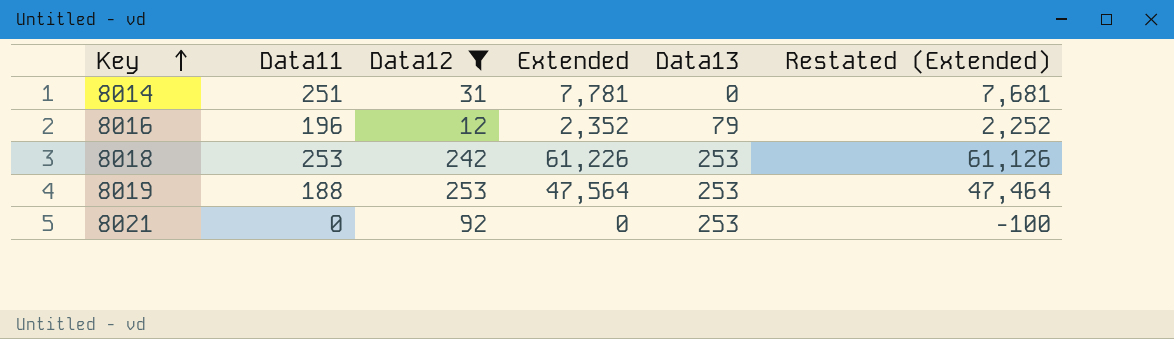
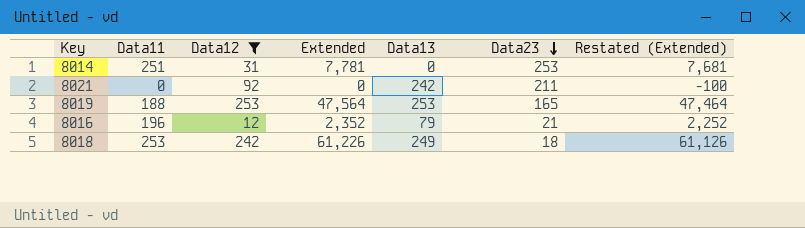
row order: Key ascending -> Data23 descending
column Data23 | position: none -> 6
8021 | Data13: 253 -> 242
8018 | Data13: 253 -> 249

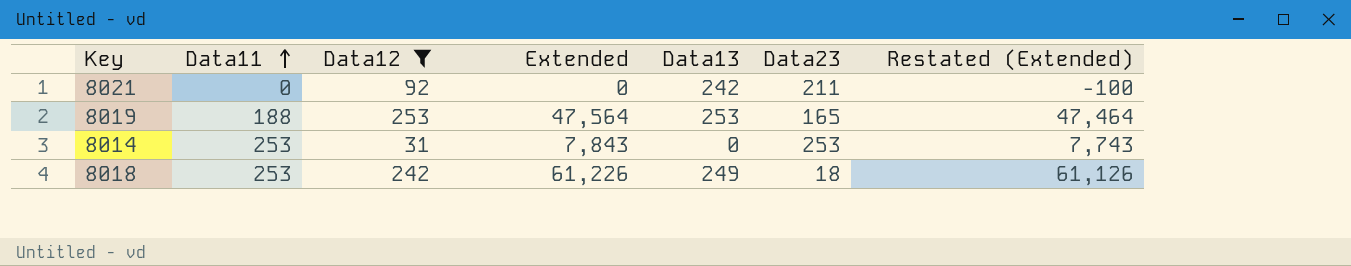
row order: Data23 descending -> Data11 ascending
row 8016: 196 | 12 | 2,352 | 79 | 21 | 2,252 -> none
8014 | Data11: 251 -> 253
8014 | Extended: 7,781 -> 7,843
8014 | Restated (Extended): 7,681 -> 7,743

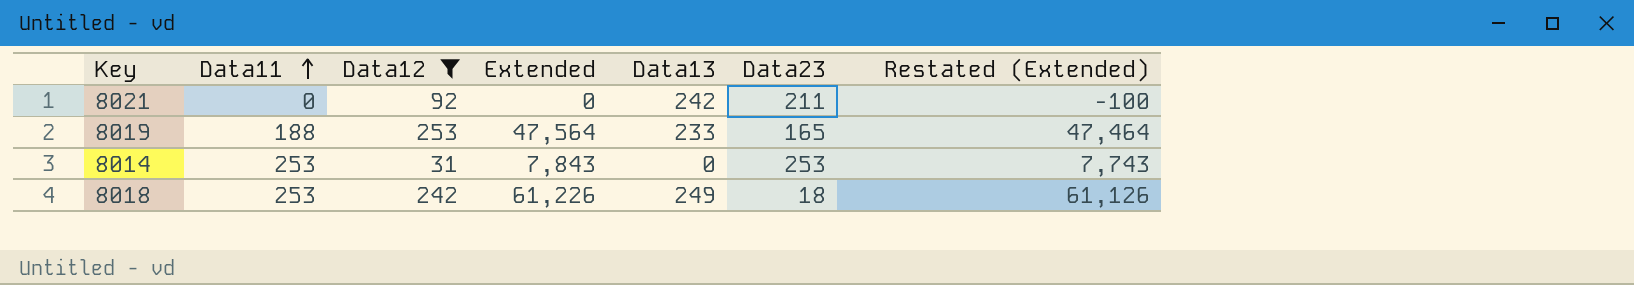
8019 | Data13: 253 -> 233

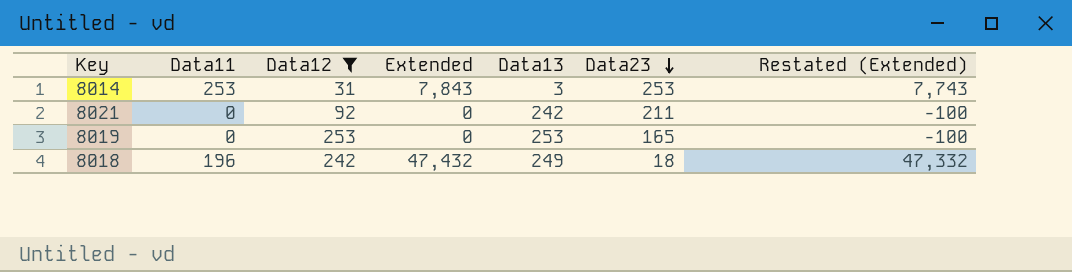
row order: Data11 ascending -> Data23 descending
8014 | Data13: 0 -> 3
8019 | Data11: 188 -> 0
8019 | Extended: 47,564 -> 0
8019 | Data13: 233 -> 253
8019 | Restated (Extended): 47,464 -> -100
8018 | Data11: 253 -> 196
8018 | Extended: 61,226 -> 47,432
8018 | Restated (Extended): 61,126 -> 47,332

